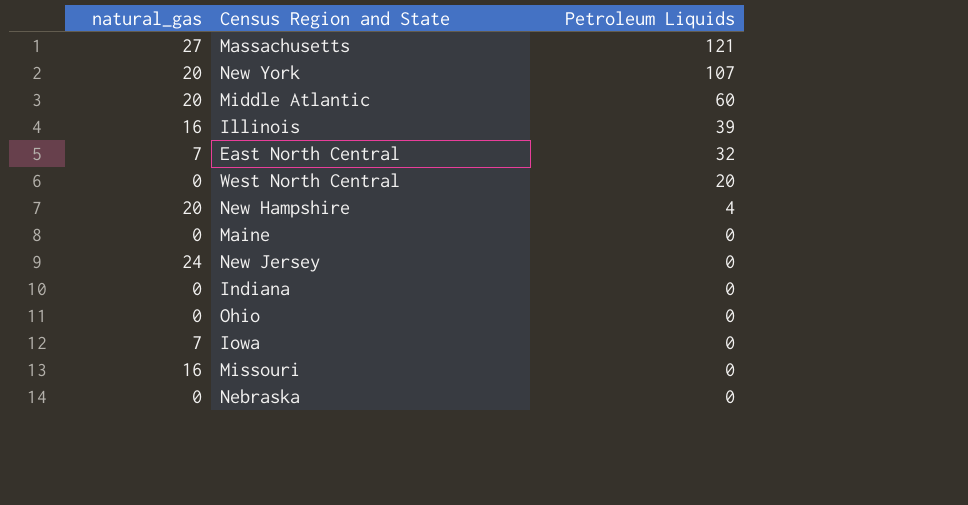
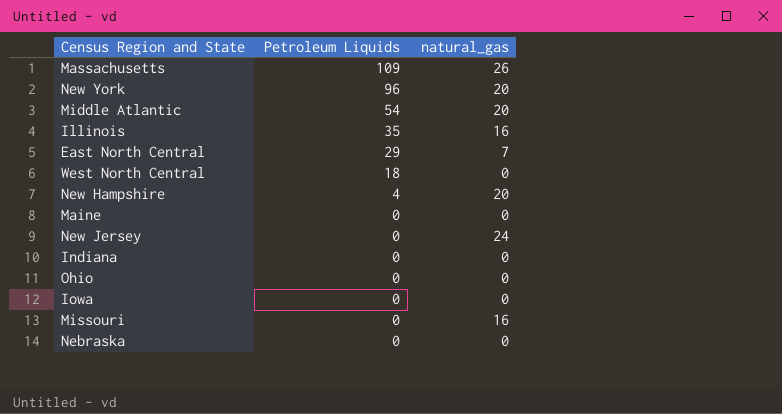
column natural_gas | position: 1 -> 3
Massachusetts | Petroleum Liquids: 121 -> 109
Massachusetts | natural_gas: 27 -> 26
New York | Petroleum Liquids: 107 -> 96
Middle Atlantic | Petroleum Liquids: 60 -> 54
Illinois | Petroleum Liquids: 39 -> 35
East North Central | Petroleum Liquids: 32 -> 29
West North Central | Petroleum Liquids: 20 -> 18
Iowa | natural_gas: 7 -> 0

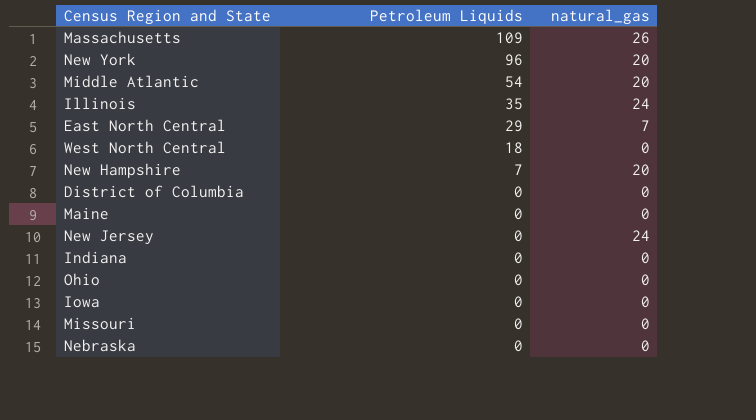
Illinois | natural_gas: 16 -> 24
New Hampshire | Petroleum Liquids: 4 -> 7
row District of Columbia: none -> 0 | 0
Missouri | natural_gas: 16 -> 0

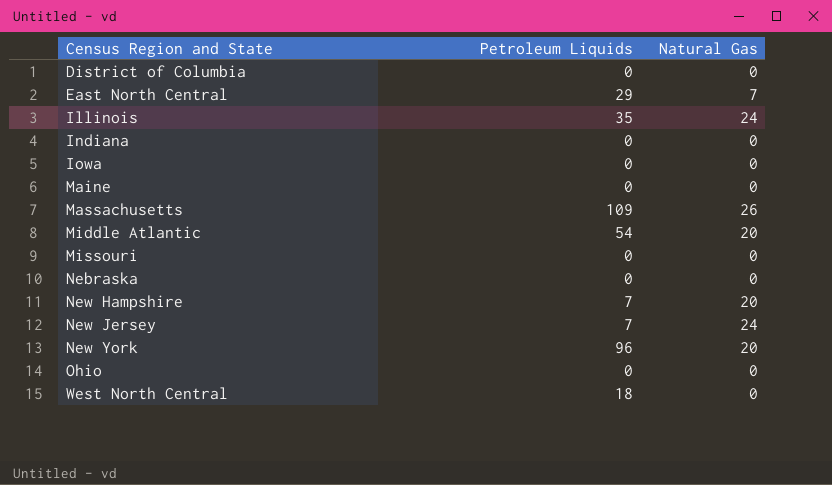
row order: Petroleum Liquids descending -> Census Region and State ascending
column name: natural_gas -> Natural Gas
New Jersey | Petroleum Liquids: 0 -> 7

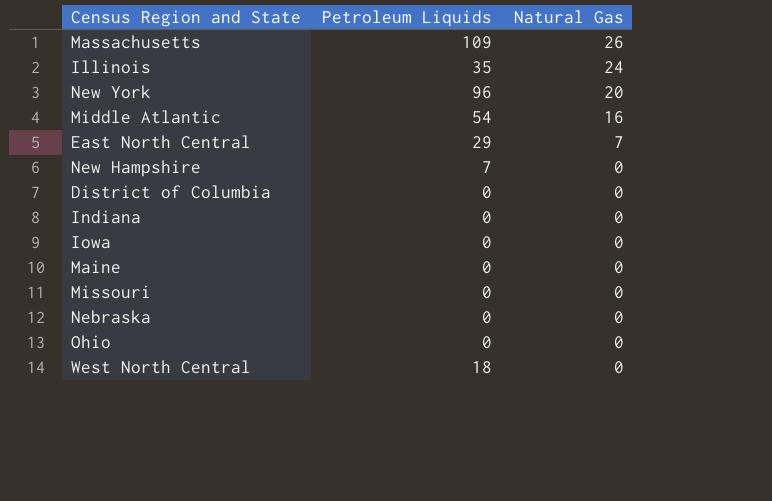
row order: Census Region and State ascending -> Natural Gas descending
row New Jersey: 7 | 24 -> none
Middle Atlantic | Natural Gas: 20 -> 16
New Hampshire | Natural Gas: 20 -> 0

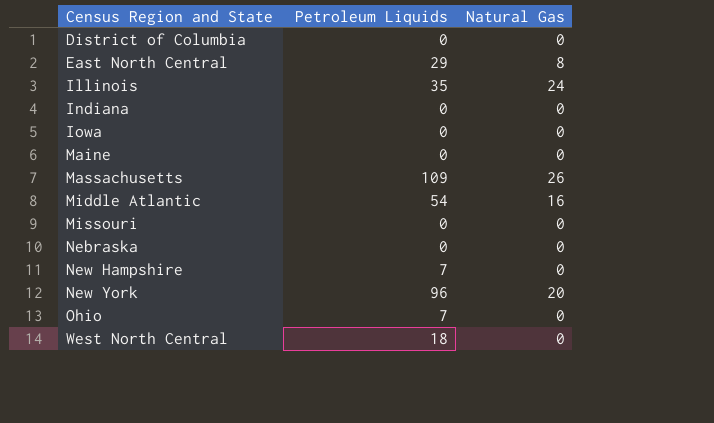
row order: Natural Gas descending -> Census Region and State ascending
East North Central | Natural Gas: 7 -> 8
Ohio | Petroleum Liquids: 0 -> 7

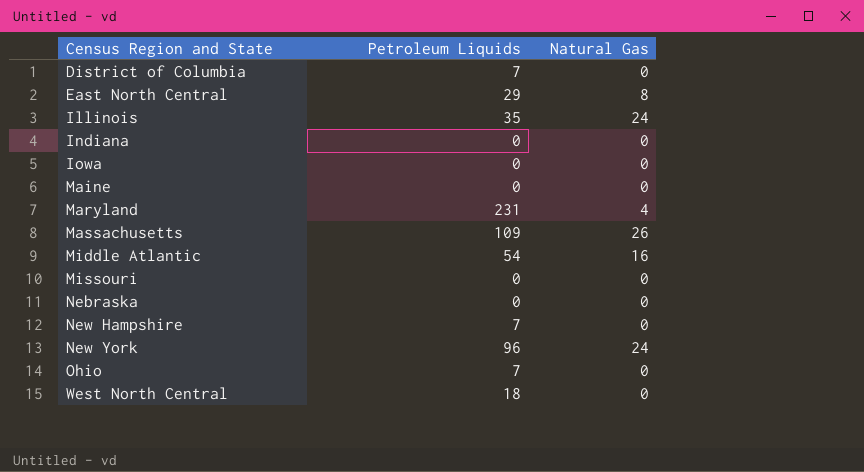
District of Columbia | Petroleum Liquids: 0 -> 7
row Maryland: none -> 231 | 4
New York | Natural Gas: 20 -> 24

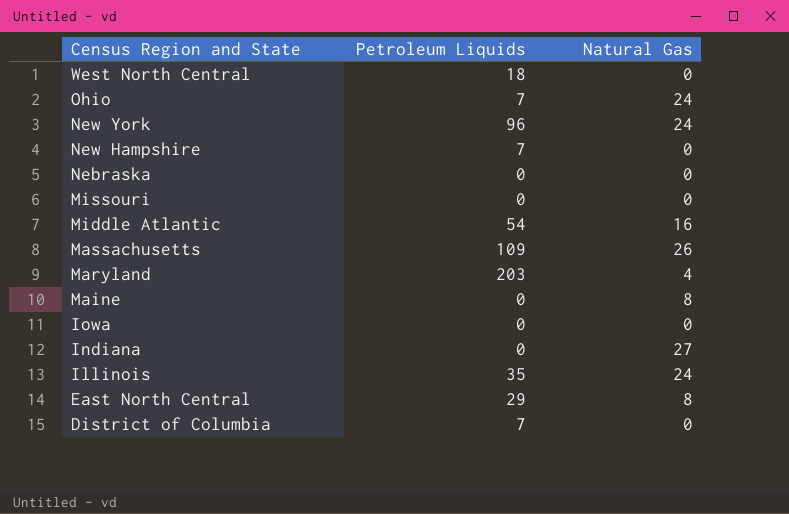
row order: Census Region and State ascending -> Census Region and State descending
Ohio | Natural Gas: 0 -> 24
Maryland | Petroleum Liquids: 231 -> 203
Maine | Natural Gas: 0 -> 8
Indiana | Natural Gas: 0 -> 27

